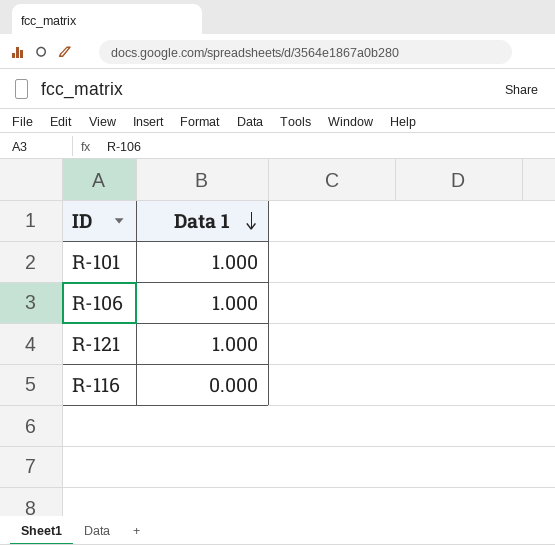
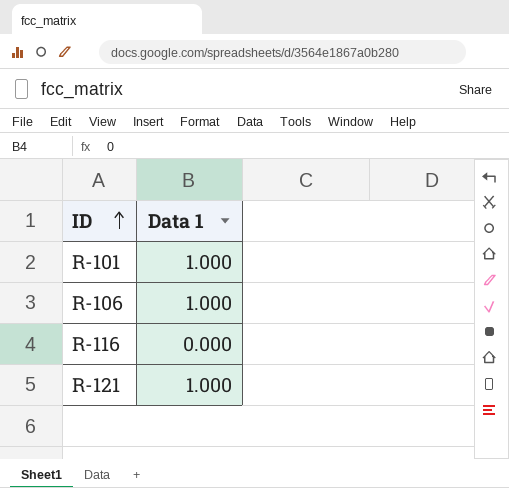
row order: Data 1 descending -> ID ascending

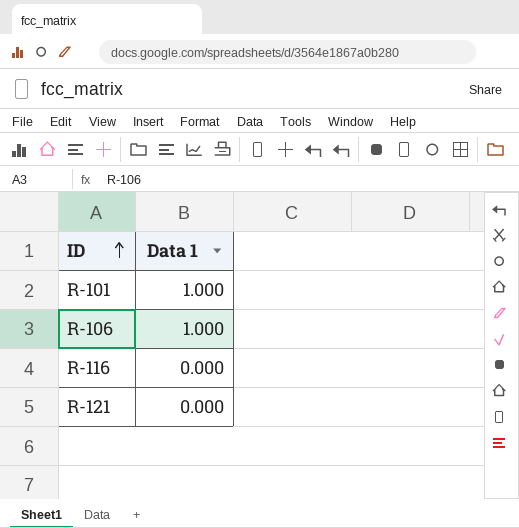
R-121 | Data 1: 1.000 -> 0.000

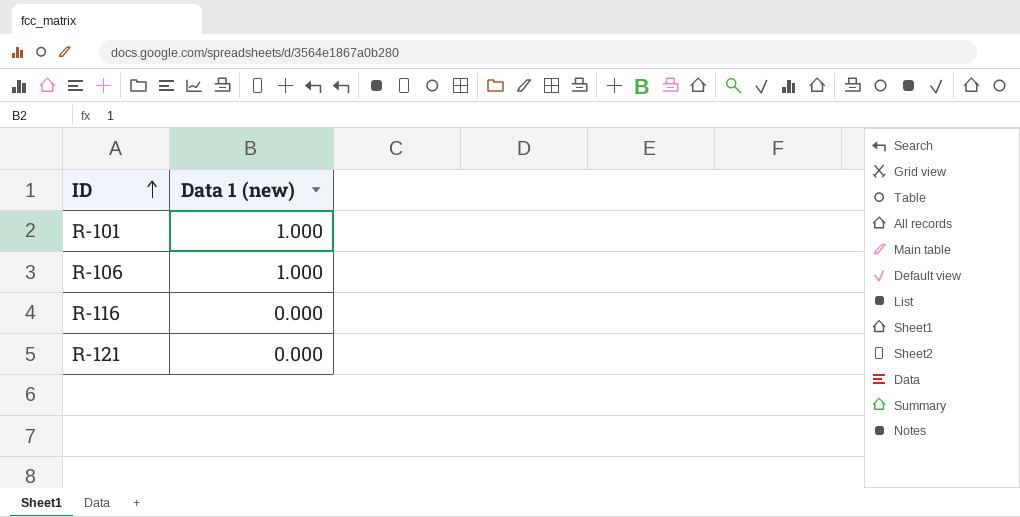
column name: Data 1 -> Data 1 (new)

